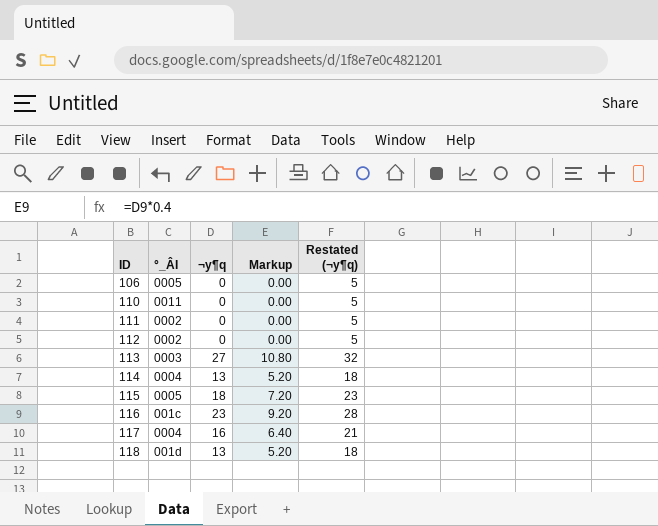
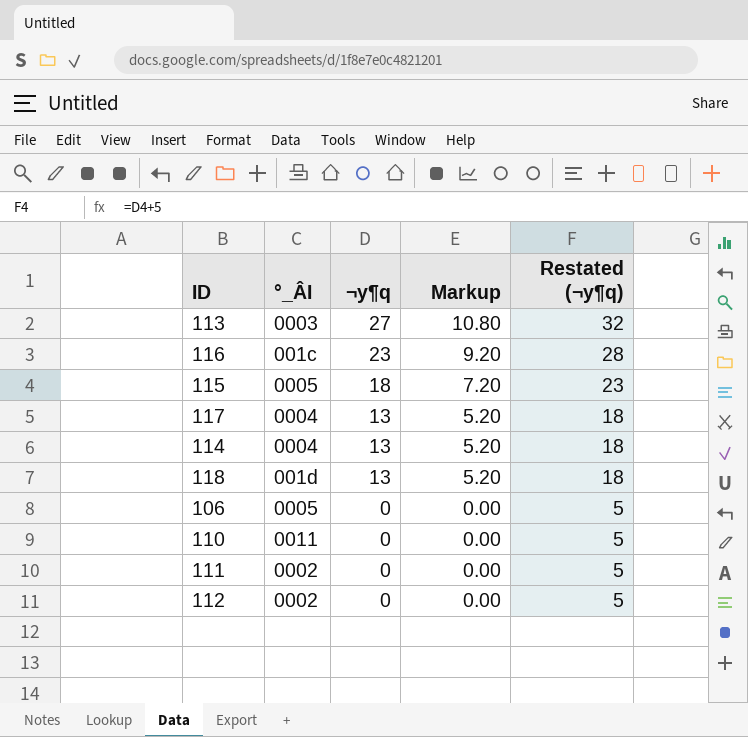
row order: ID ascending -> ¬y¶q descending
117 | ¬y¶q: 16 -> 13
117 | Markup: 6.40 -> 5.20
117 | Restated (¬y¶q): 21 -> 18

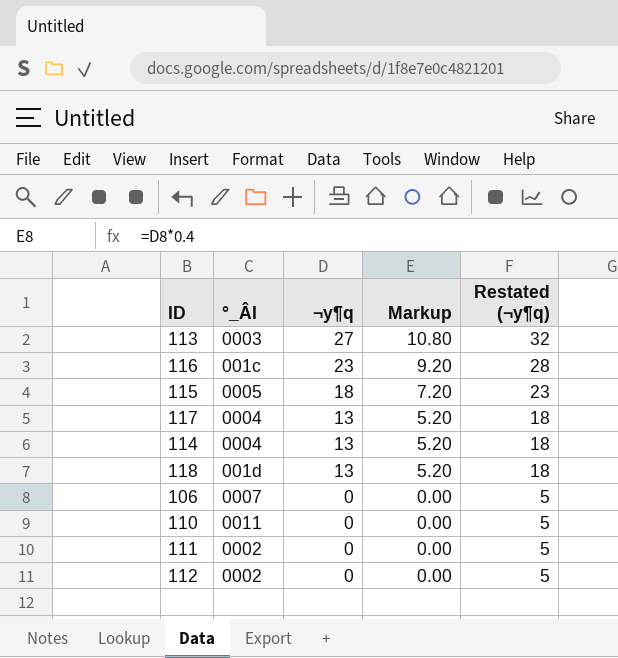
106 | °_ÂI: 0005 -> 0007

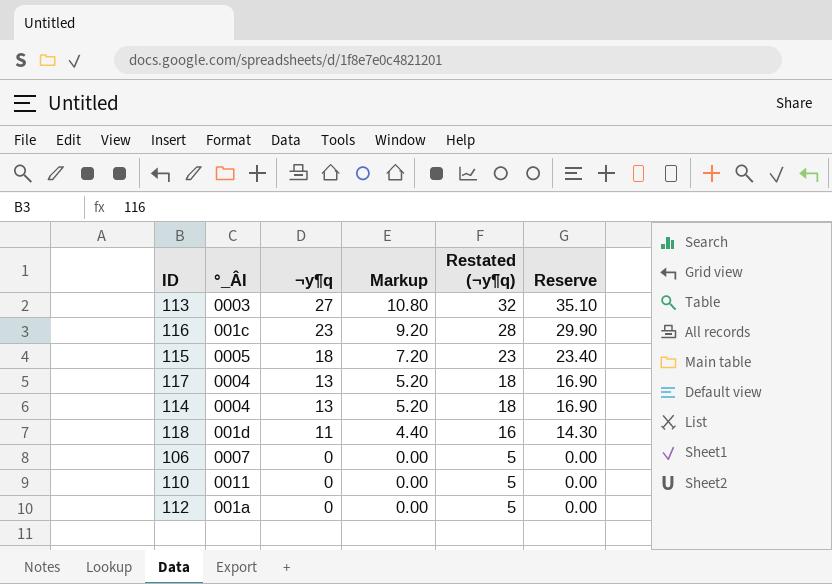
column Reserve | formula: none -> [¬y¶q] * 1.3
row 111: 0002 | 0 | 0.00 | 5 -> none
118 | ¬y¶q: 13 -> 11
118 | Markup: 5.20 -> 4.40
118 | Restated (¬y¶q): 18 -> 16
112 | °_ÂI: 0002 -> 001a

